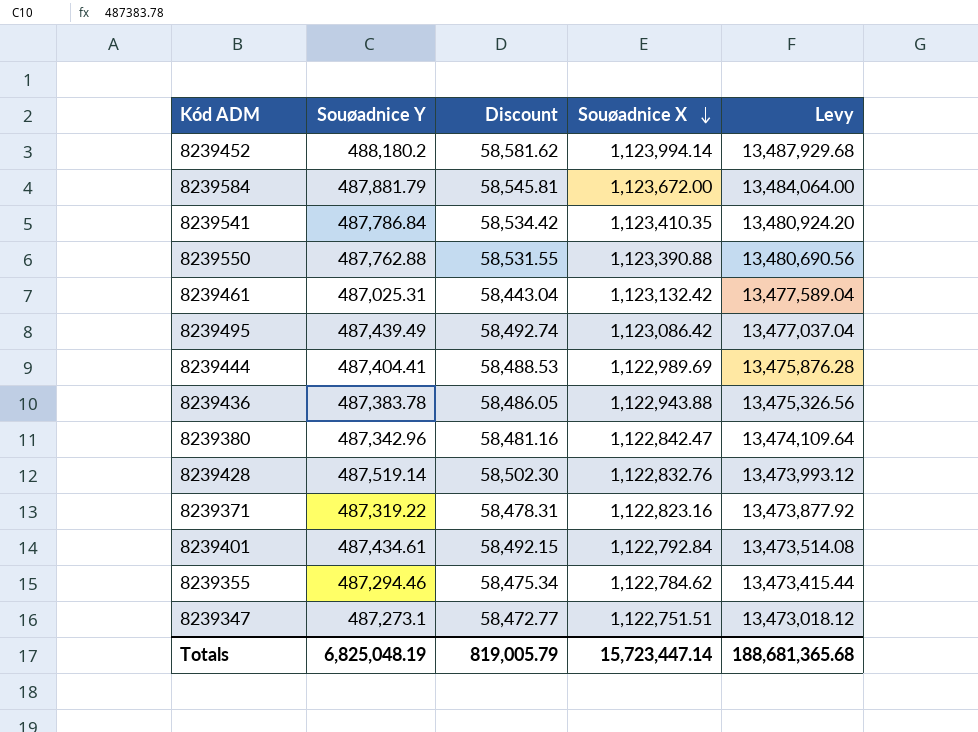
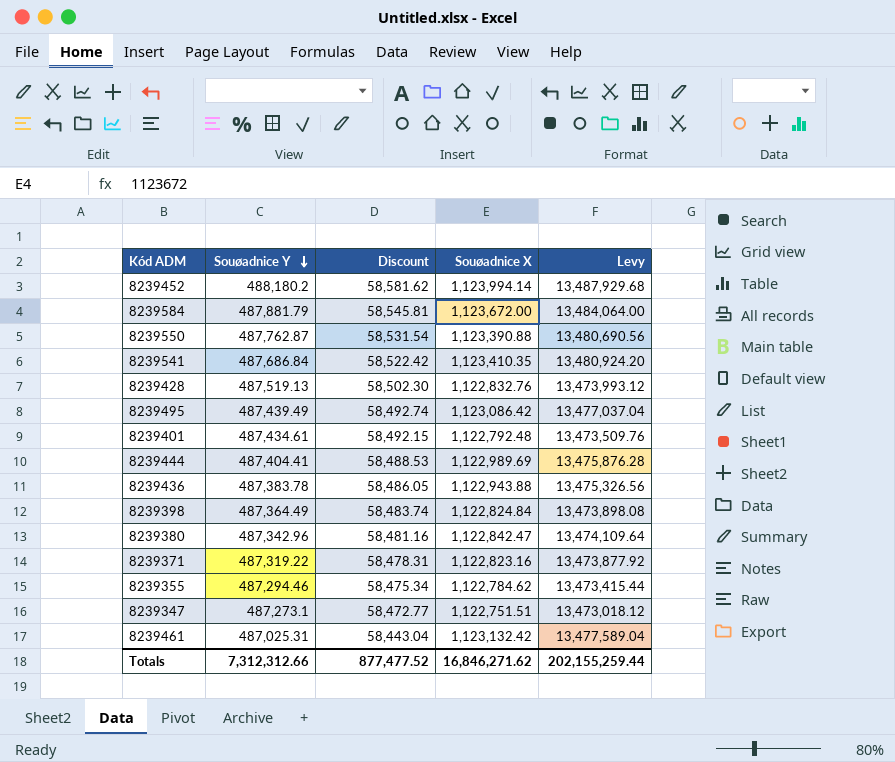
row order: Souøadnice X descending -> Souøadnice Y descending
8239550 | Souøadnice Y: 487,762.88 -> 487,762.87
8239550 | Discount: 58,531.55 -> 58,531.54
8239541 | Souøadnice Y: 487,786.84 -> 487,686.84
8239541 | Discount: 58,534.42 -> 58,522.42
8239428 | Souøadnice Y: 487,519.14 -> 487,519.13
8239401 | Souøadnice X: 1,122,792.84 -> 1,122,792.48
8239401 | Levy: 13,473,514.08 -> 13,473,509.76
row 8239398: none -> 487,364.49 | 58,483.74 | 1,122,824.84 | 13,473,898.08
Totals | Souøadnice Y: 6,825,048.19 -> 7,312,312.66
Totals | Discount: 819,005.79 -> 877,477.52
Totals | Souøadnice X: 15,723,447.14 -> 16,846,271.62
Totals | Levy: 188,681,365.68 -> 202,155,259.44

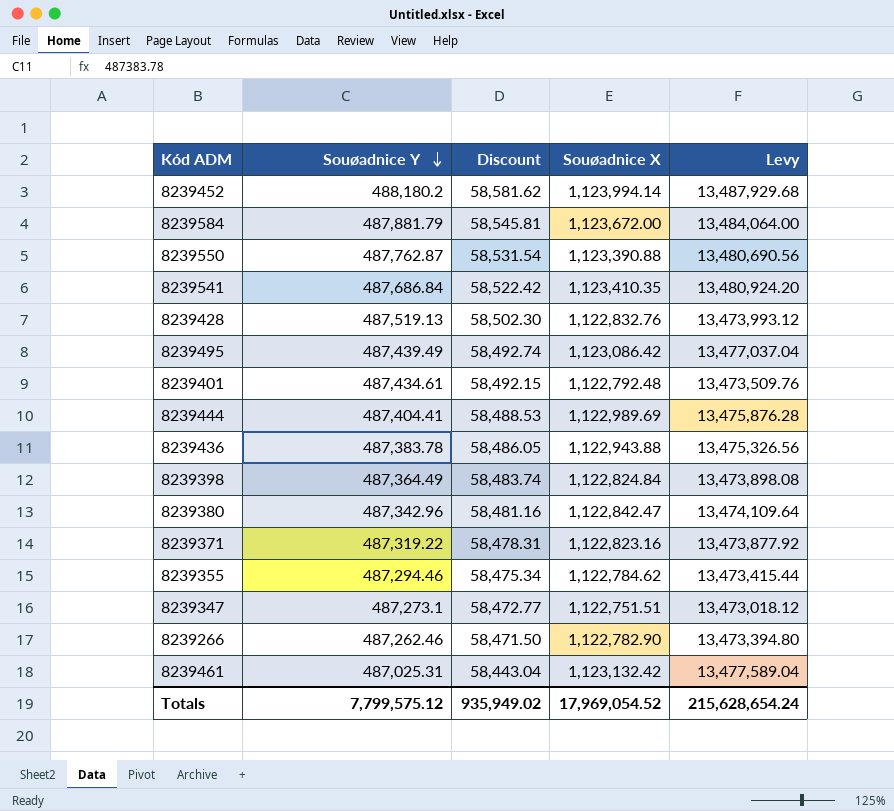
row 8239266: none -> 487,262.46 | 58,471.50 | 1,122,782.90 | 13,473,394.80
Totals | Souøadnice Y: 7,312,312.66 -> 7,799,575.12
Totals | Discount: 877,477.52 -> 935,949.02
Totals | Souøadnice X: 16,846,271.62 -> 17,969,054.52
Totals | Levy: 202,155,259.44 -> 215,628,654.24

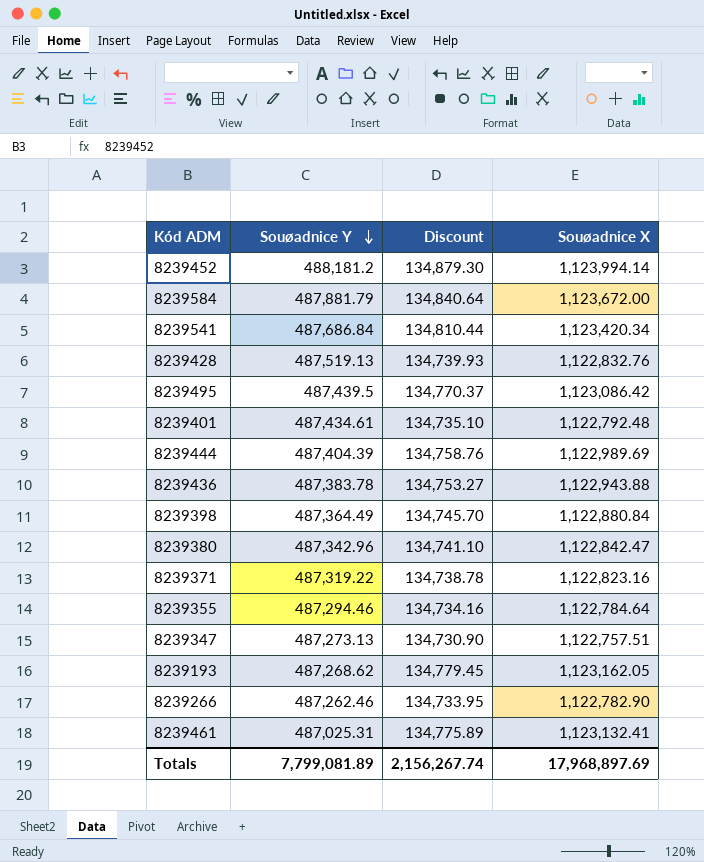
column Levy | formula: [Souøadnice X] * 12 -> none
column Discount | formula: [Souøadnice Y] * 0.12 -> [Souøadnice X] * 0.12
row 8239550: 487,762.87 | 58,531.54 | 1,123,390.88 | 13,480,690.56 -> none
8239452 | Souøadnice Y: 488,180.2 -> 488,181.2
8239541 | Souøadnice X: 1,123,410.35 -> 1,123,420.34
8239495 | Souøadnice Y: 487,439.49 -> 487,439.5
8239444 | Souøadnice Y: 487,404.41 -> 487,404.39
8239398 | Souøadnice X: 1,122,824.84 -> 1,122,880.84
8239355 | Souøadnice X: 1,122,784.62 -> 1,122,784.64
8239347 | Souøadnice Y: 487,273.1 -> 487,273.13
8239347 | Souøadnice X: 1,122,751.51 -> 1,122,757.51
row 8239193: none -> 487,268.62 | 134,779.45 | 1,123,162.05
8239461 | Souøadnice X: 1,123,132.42 -> 1,123,132.41
Totals | Souøadnice Y: 7,799,575.12 -> 7,799,081.89
Totals | Discount: 935,949.02 -> 2,156,267.74
Totals | Souøadnice X: 17,969,054.52 -> 17,968,897.69

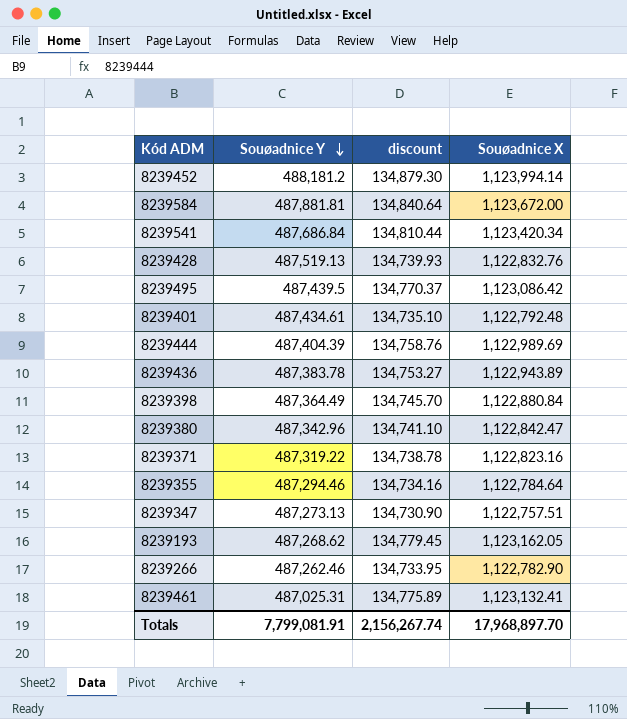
column name: Discount -> discount
8239584 | Souøadnice Y: 487,881.79 -> 487,881.81
8239436 | Souøadnice X: 1,122,943.88 -> 1,122,943.89
Totals | Souøadnice Y: 7,799,081.89 -> 7,799,081.91
Totals | Souøadnice X: 17,968,897.69 -> 17,968,897.70

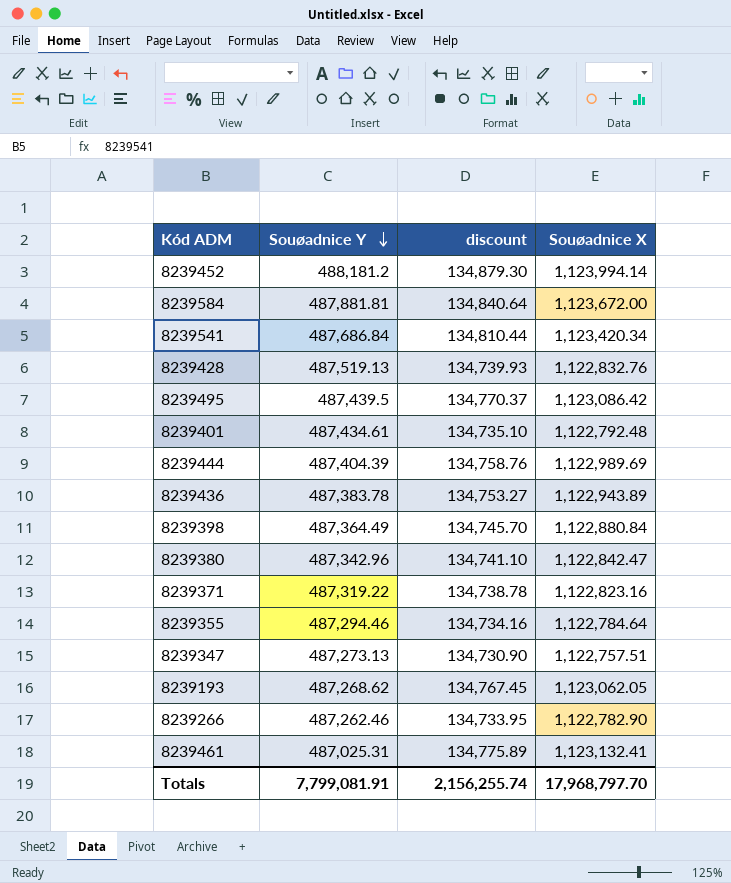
8239193 | discount: 134,779.45 -> 134,767.45
8239193 | Souøadnice X: 1,123,162.05 -> 1,123,062.05
Totals | discount: 2,156,267.74 -> 2,156,255.74
Totals | Souøadnice X: 17,968,897.70 -> 17,968,797.70

